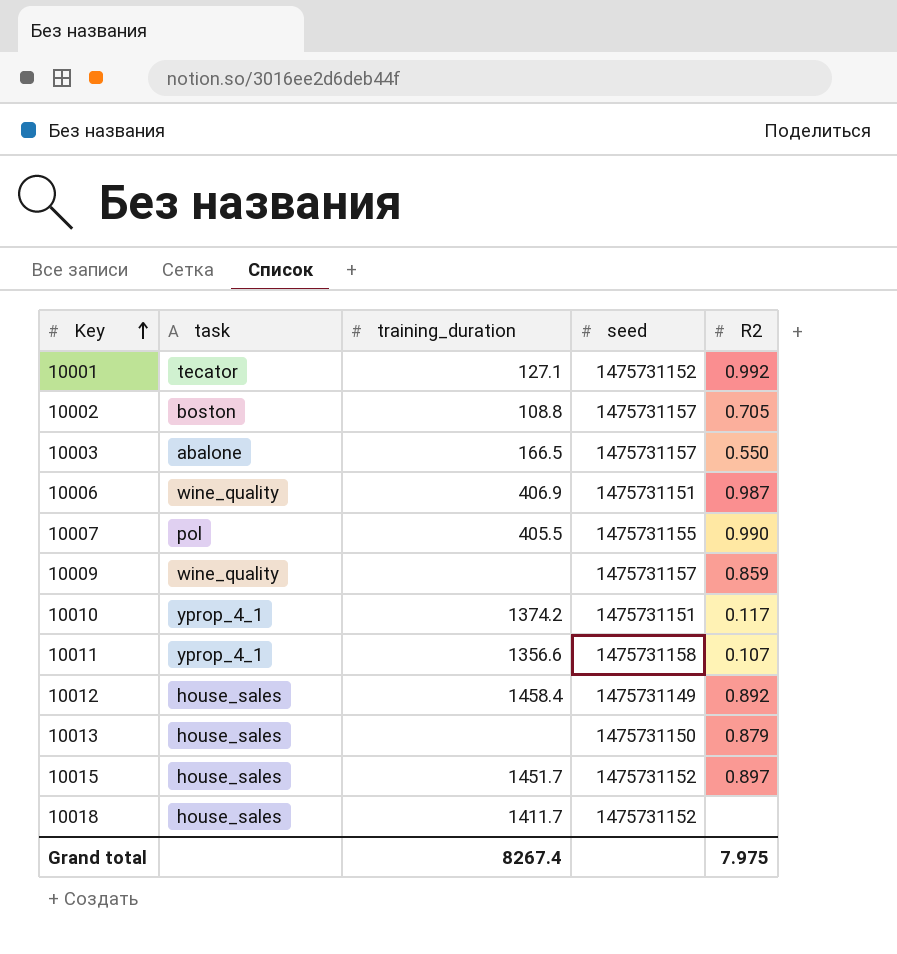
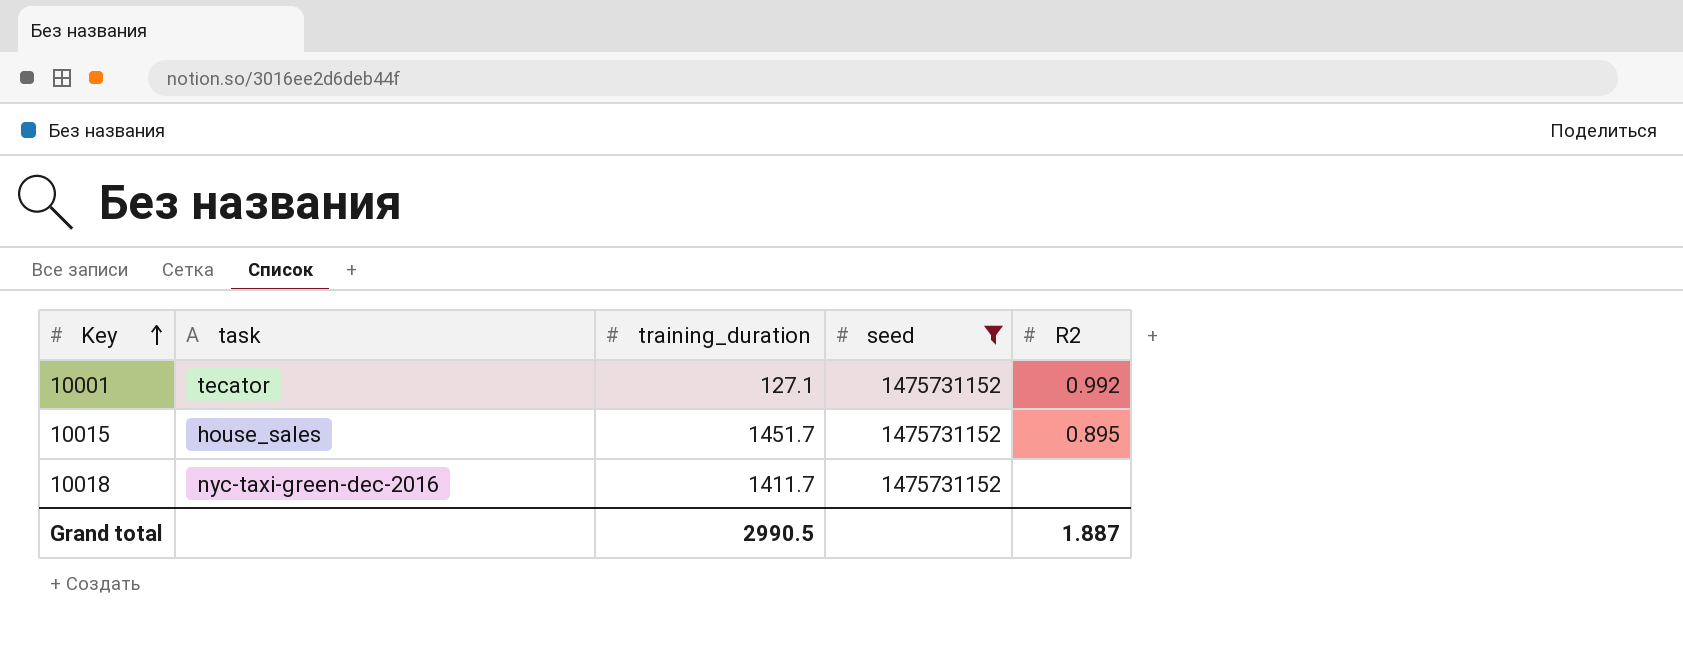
filter: none -> seed = 1475731152
10015 | R2: 0.897 -> 0.895
10018 | task: house_sales -> nyc-taxi-green-dec-2016
Grand total | training_duration: 8267.4 -> 2990.5
Grand total | R2: 7.975 -> 1.887

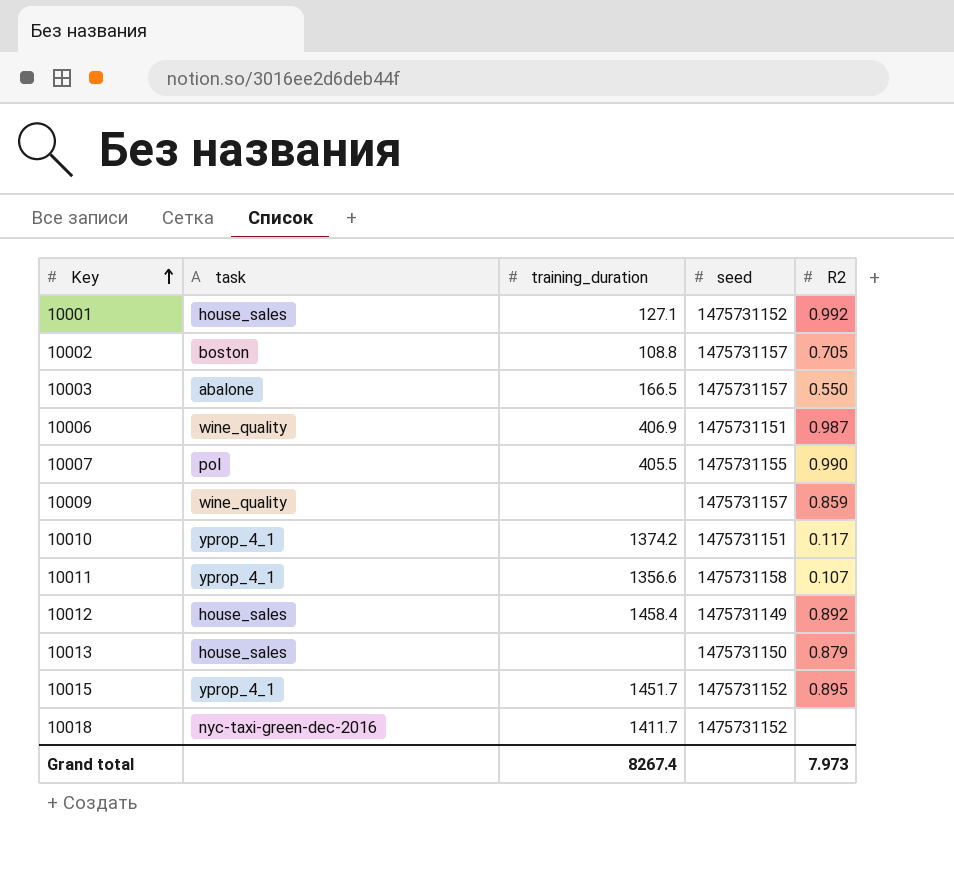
filter: seed = 1475731152 -> none
10001 | task: tecator -> house_sales
10015 | task: house_sales -> yprop_4_1
Grand total | training_duration: 2990.5 -> 8267.4
Grand total | R2: 1.887 -> 7.973

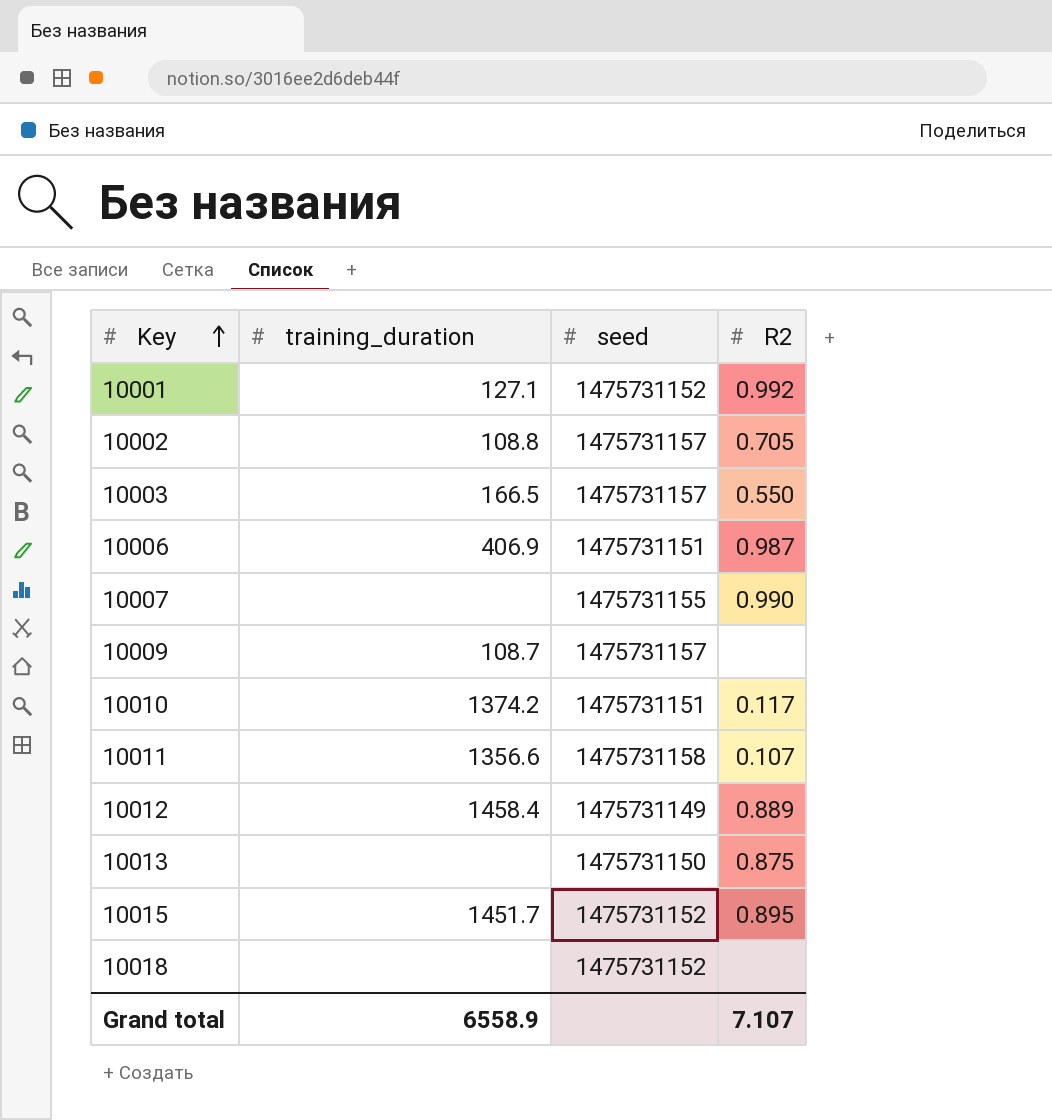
column task | position: 2 -> none
10007 | training_duration: 405.5 -> none
10009 | training_duration: none -> 108.7
10009 | R2: 0.859 -> none
10012 | R2: 0.892 -> 0.889
10013 | R2: 0.879 -> 0.875
10018 | training_duration: 1411.7 -> none
Grand total | training_duration: 8267.4 -> 6558.9
Grand total | R2: 7.973 -> 7.107

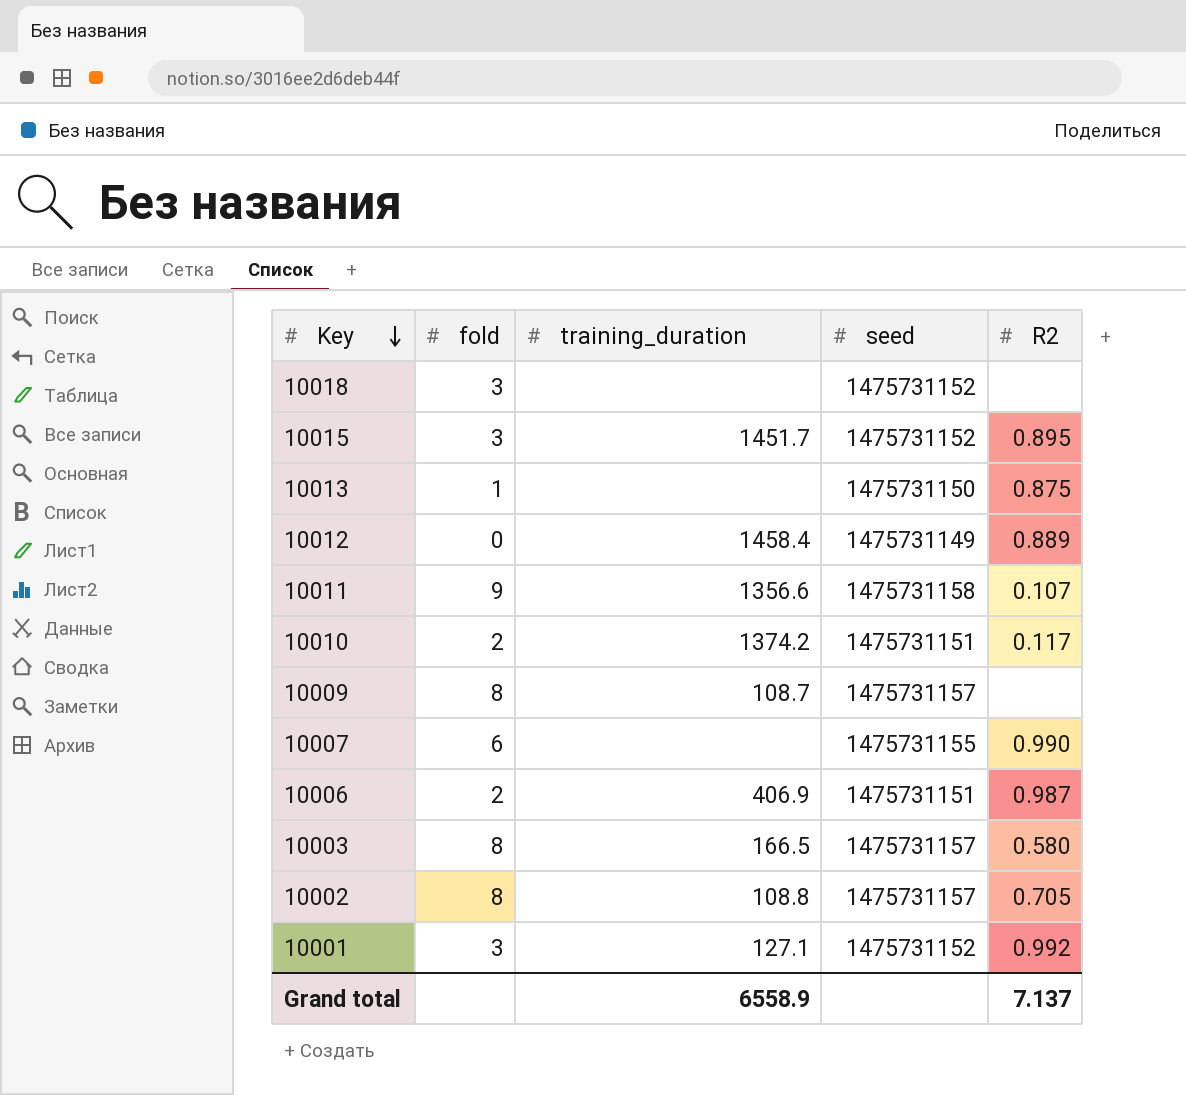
row order: Key ascending -> Key descending
column fold | position: none -> 2
10003 | R2: 0.550 -> 0.580
Grand total | R2: 7.107 -> 7.137

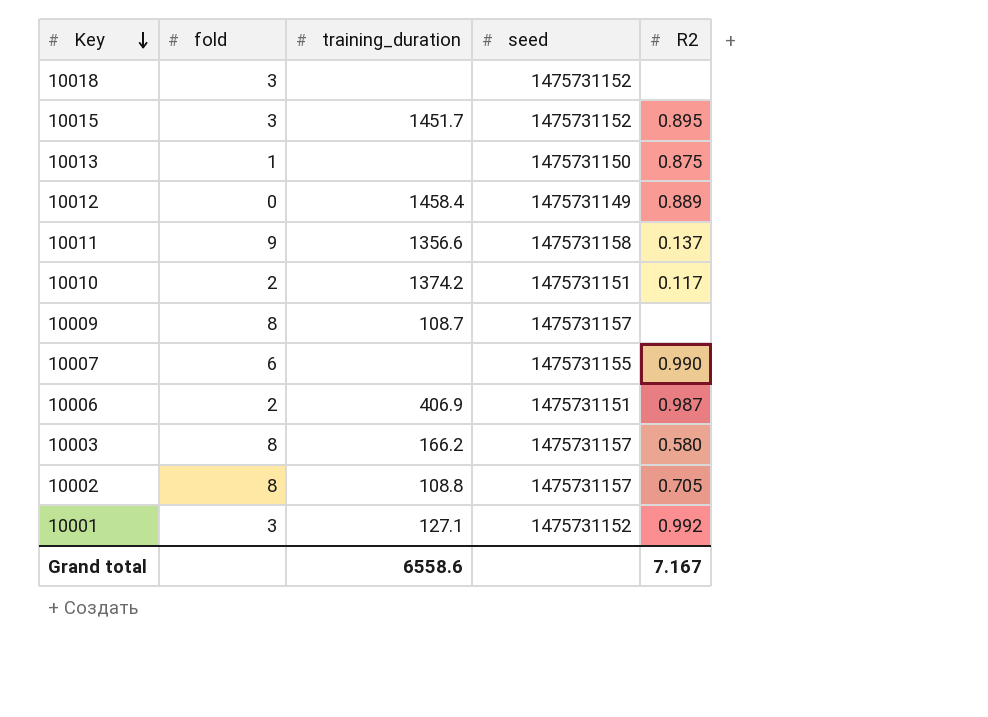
10011 | R2: 0.107 -> 0.137
10003 | training_duration: 166.5 -> 166.2
Grand total | training_duration: 6558.9 -> 6558.6
Grand total | R2: 7.137 -> 7.167

